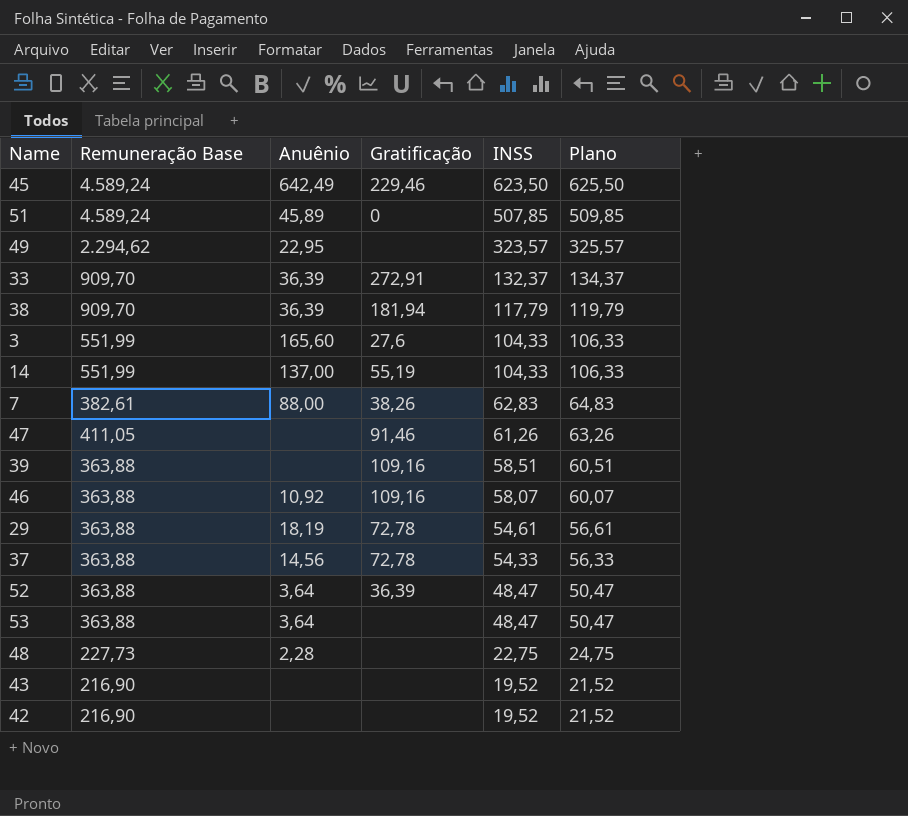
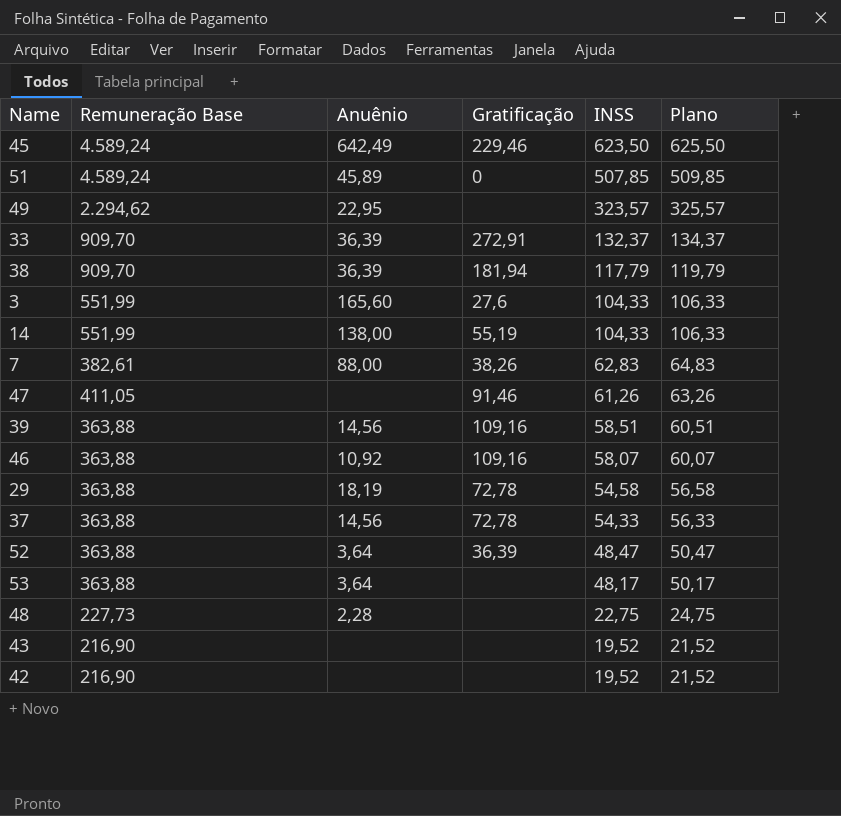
14 | Anuênio: 137,00 -> 138,00
39 | Anuênio: none -> 14,56
29 | INSS: 54,61 -> 54,58
29 | Plano: 56,61 -> 56,58
53 | INSS: 48,47 -> 48,17
53 | Plano: 50,47 -> 50,17

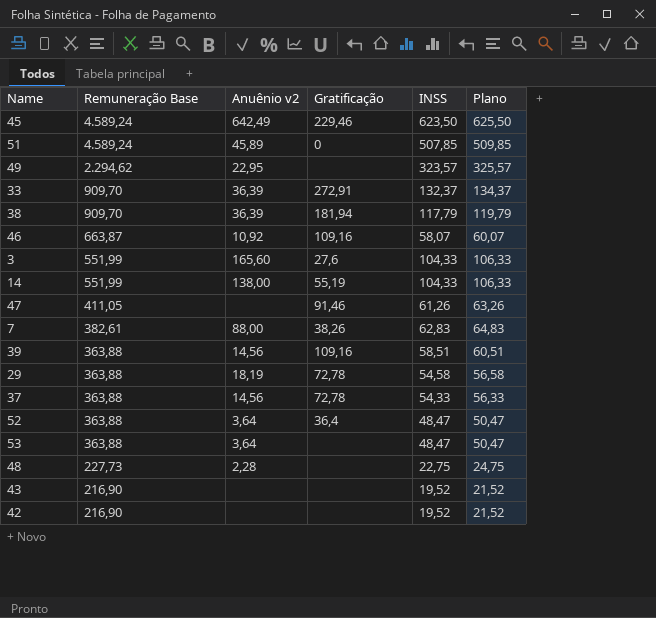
row order: INSS descending -> Remuneração Base descending
column name: Anuênio -> Anuênio v2
46 | Remuneração Base: 363,88 -> 663,87
52 | Gratificação: 36,39 -> 36,4
53 | INSS: 48,17 -> 48,47
53 | Plano: 50,17 -> 50,47

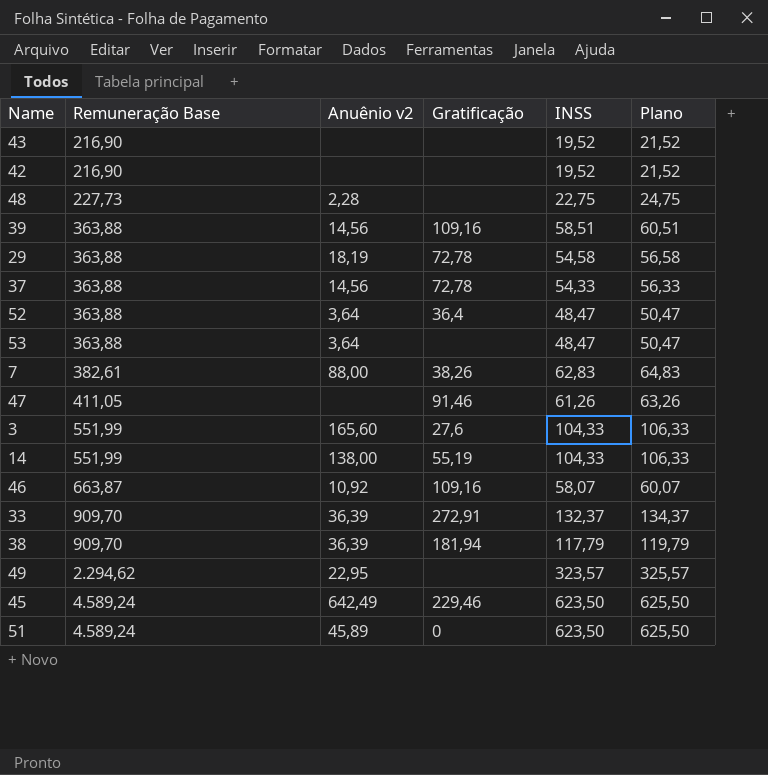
row order: Remuneração Base descending -> Remuneração Base ascending
51 | INSS: 507,85 -> 623,50
51 | Plano: 509,85 -> 625,50

